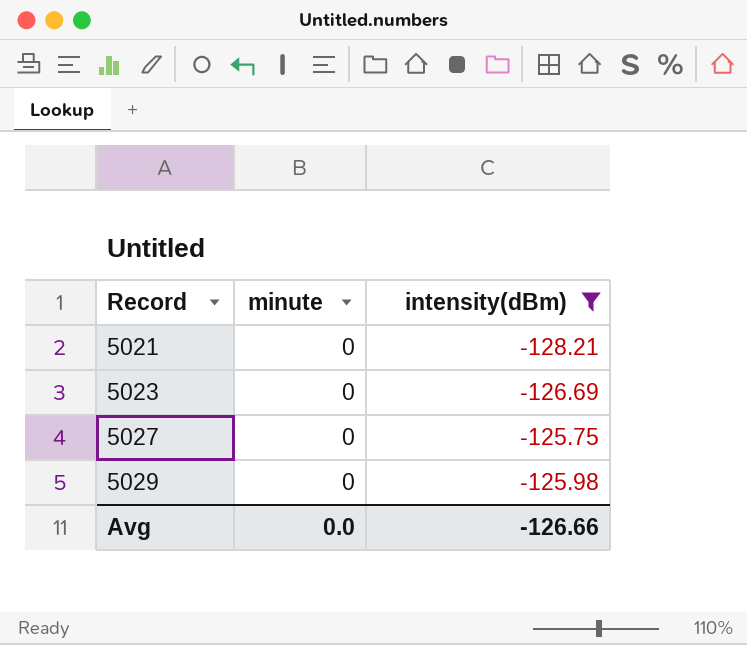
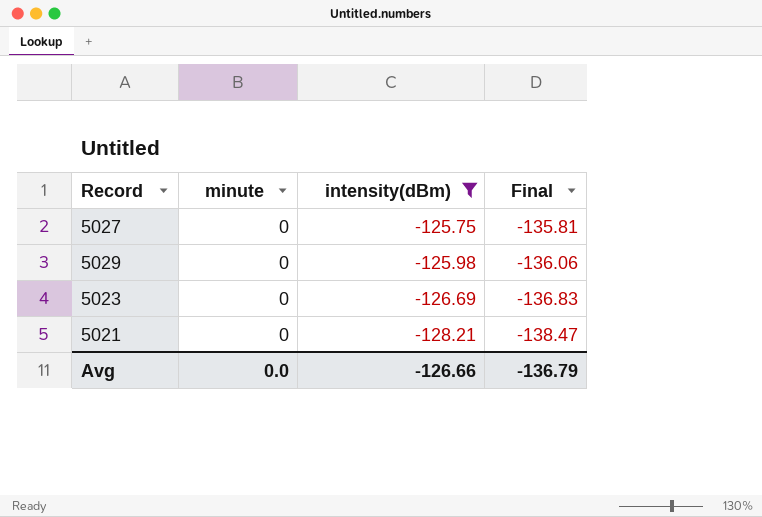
row order: Record ascending -> intensity(dBm) descending
column Final | formula: none -> [intensity(dBm)] * 1.08

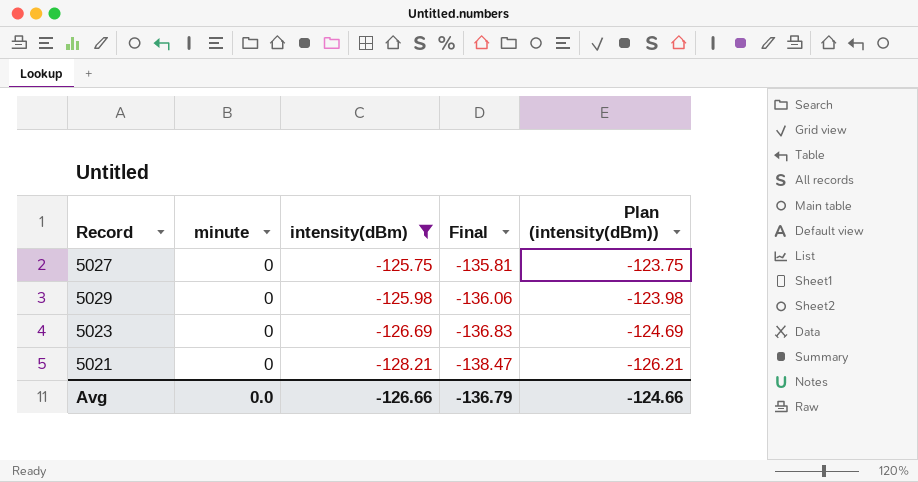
column Plan (intensity(dBm)) | formula: none -> [intensity(dBm)] + 2

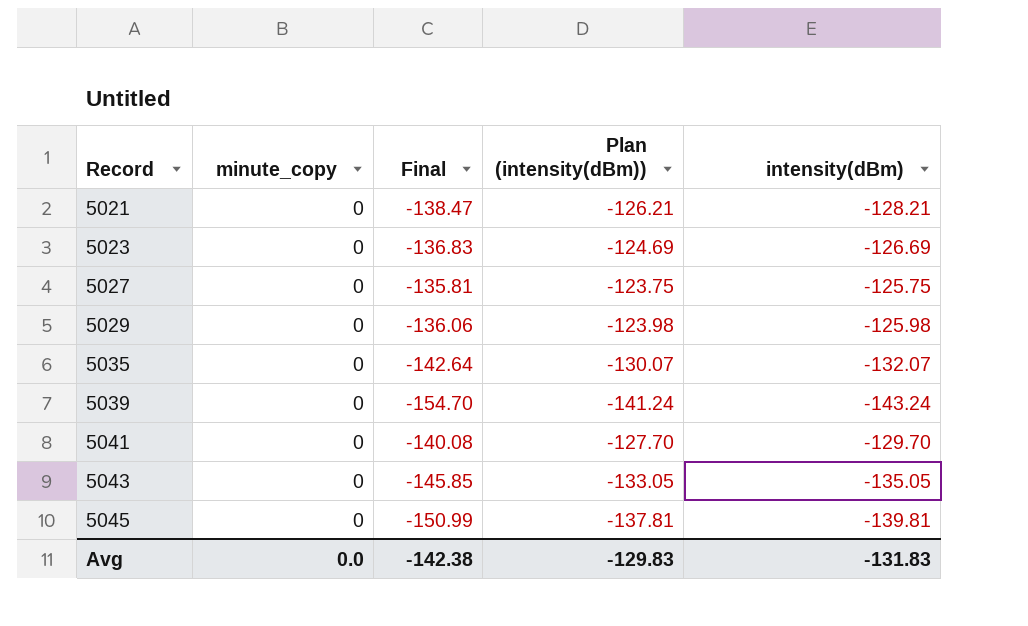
filter: intensity(dBm) >= -128.21 -> none
row order: intensity(dBm) descending -> Record ascending
column name: minute -> minute_copy
column intensity(dBm) | position: 3 -> 5
Avg | Final: -136.79 -> -142.38
Avg | Plan (intensity(dBm)): -124.66 -> -129.83
Avg | intensity(dBm): -126.66 -> -131.83

